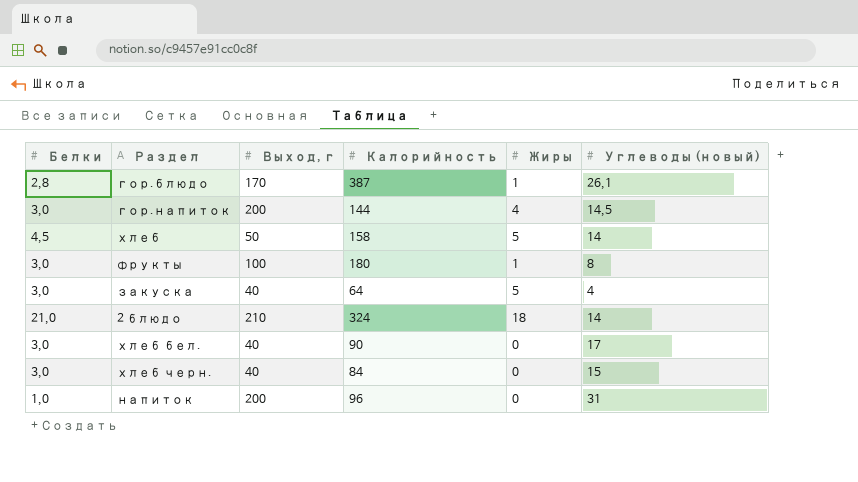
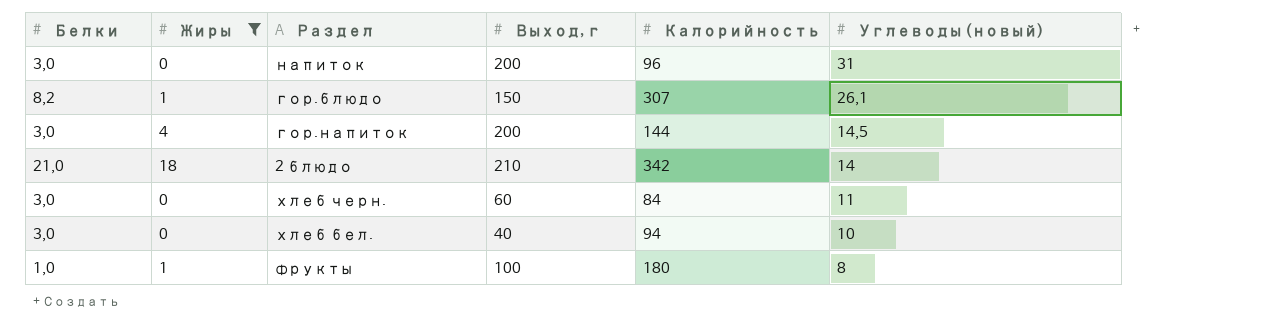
filter: none -> Жиры != 5
row order: none -> Углеводы (новый) descending
column Жиры | position: 5 -> 2
напиток | Белки: 1,0 -> 3,0
гор.блюдо | Белки: 2,8 -> 8,2
гор.блюдо | Выход, г: 170 -> 150
гор.блюдо | Калорийность: 387 -> 307
2 блюдо | Калорийность: 324 -> 342
хлеб черн. | Выход, г: 40 -> 60
хлеб черн. | Углеводы (новый): 15 -> 11
хлеб бел. | Калорийность: 90 -> 94
хлеб бел. | Углеводы (новый): 17 -> 10
фрукты | Белки: 3,0 -> 1,0

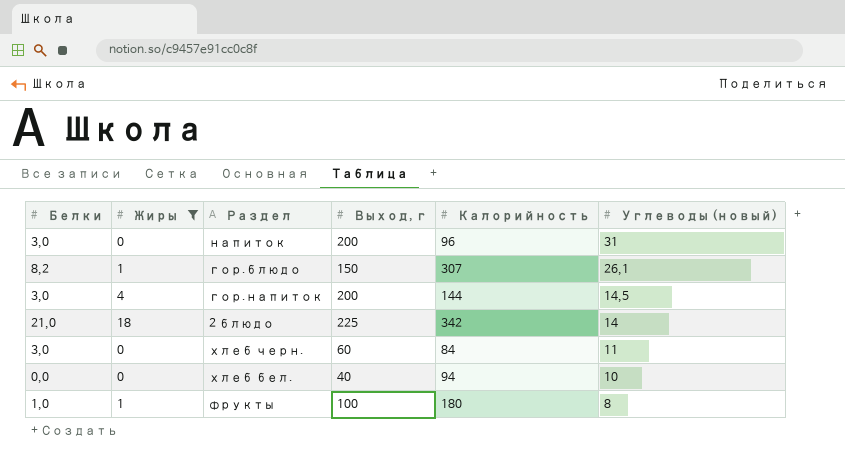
2 блюдо | Выход, г: 210 -> 225
хлеб бел. | Белки: 3,0 -> 0,0

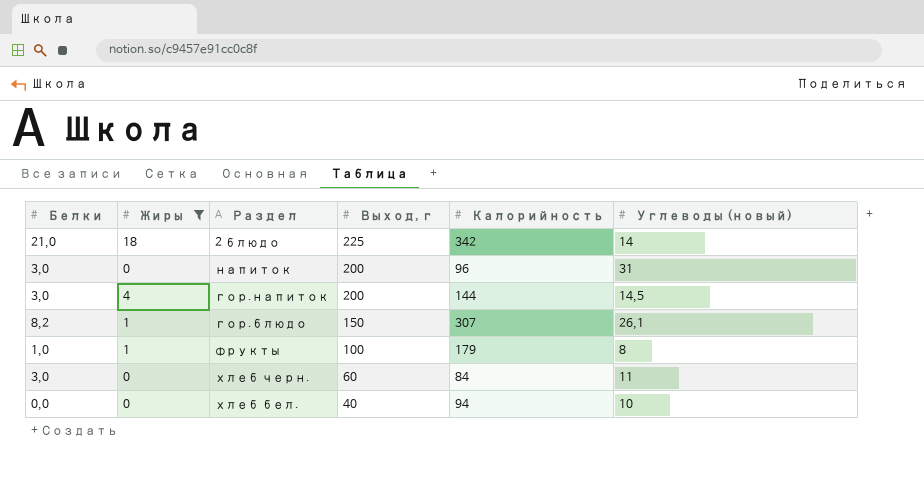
row order: Углеводы (новый) descending -> Выход, г descending
фрукты | Калорийность: 180 -> 179

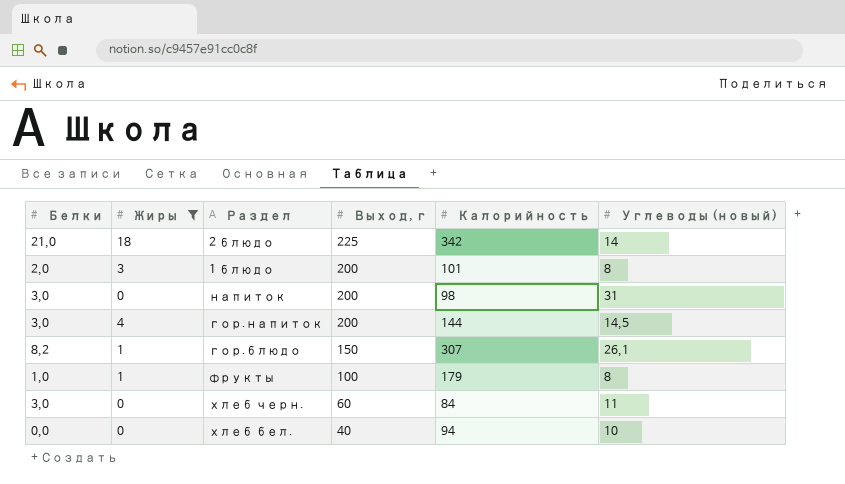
row 1 блюдо: none -> 2,0 | 3 | 200 | 101 | 8
напиток | Калорийность: 96 -> 98

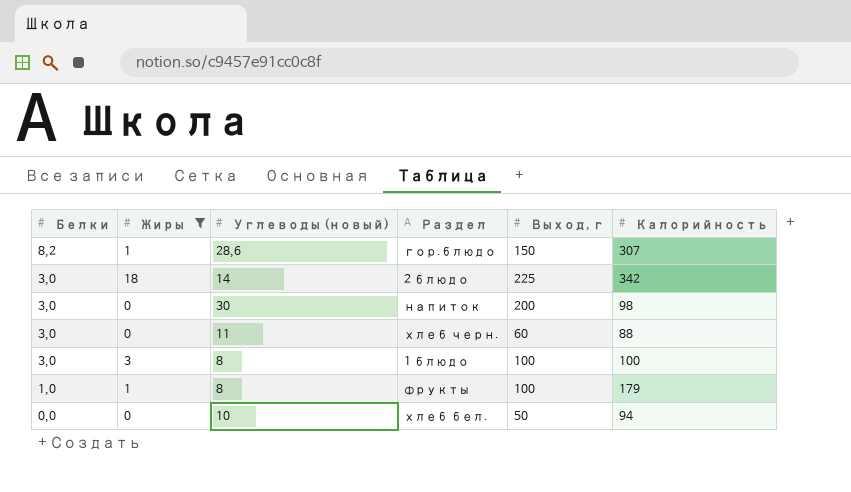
row order: Выход, г descending -> Белки descending
column Углеводы (новый) | position: 6 -> 3
row гор.напиток: 3,0 | 4 | 200 | 144 | 14,5 -> none
гор.блюдо | Углеводы (новый): 26,1 -> 28,6
2 блюдо | Белки: 21,0 -> 3,0
напиток | Углеводы (новый): 31 -> 30
хлеб черн. | Калорийность: 84 -> 88
1 блюдо | Белки: 2,0 -> 3,0
1 блюдо | Выход, г: 200 -> 100
1 блюдо | Калорийность: 101 -> 100
хлеб бел. | Выход, г: 40 -> 50

